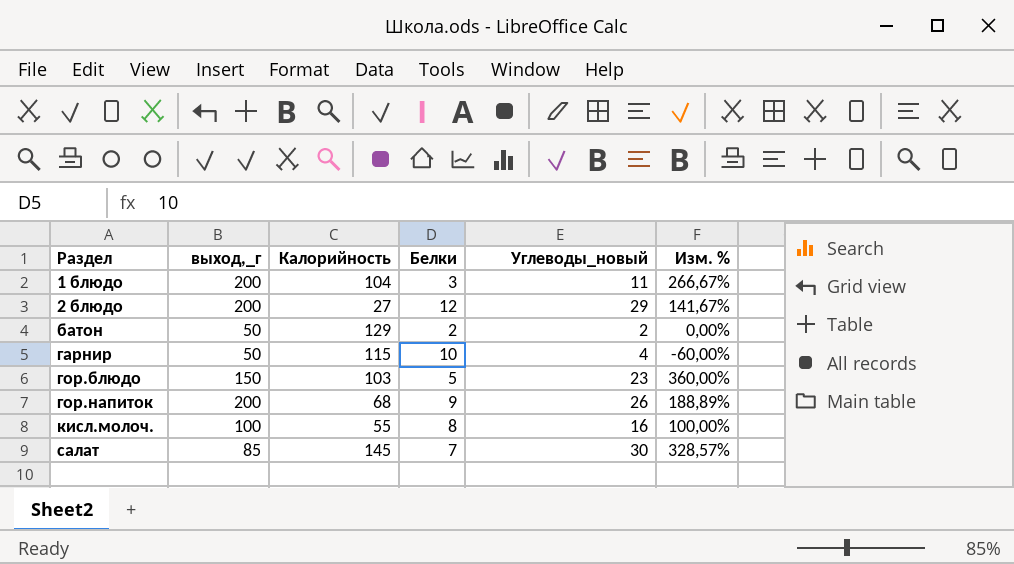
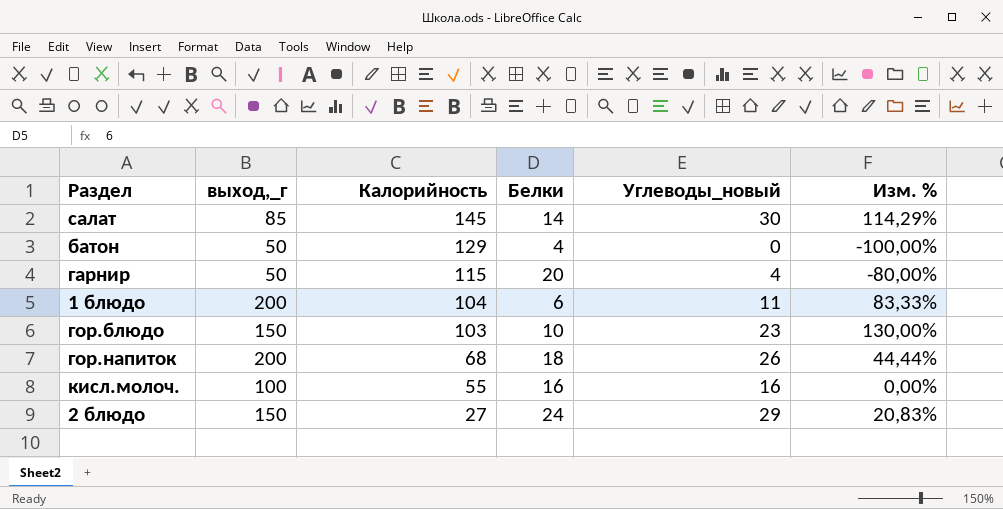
row order: Раздел ascending -> Калорийность descending
салат | Белки: 7 -> 14
салат | Изм. %: 328,57% -> 114,29%
батон | Белки: 2 -> 4
батон | Углеводы_новый: 2 -> 0
батон | Изм. %: 0,00% -> -100,00%
гарнир | Белки: 10 -> 20
гарнир | Изм. %: -60,00% -> -80,00%
1 блюдо | Белки: 3 -> 6
1 блюдо | Изм. %: 266,67% -> 83,33%
гор.блюдо | Белки: 5 -> 10
гор.блюдо | Изм. %: 360,00% -> 130,00%
гор.напиток | Белки: 9 -> 18
гор.напиток | Изм. %: 188,89% -> 44,44%
кисл.молоч. | Белки: 8 -> 16
кисл.молоч. | Изм. %: 100,00% -> 0,00%
2 блюдо | выход,_г: 200 -> 150
2 блюдо | Белки: 12 -> 24
2 блюдо | Изм. %: 141,67% -> 20,83%

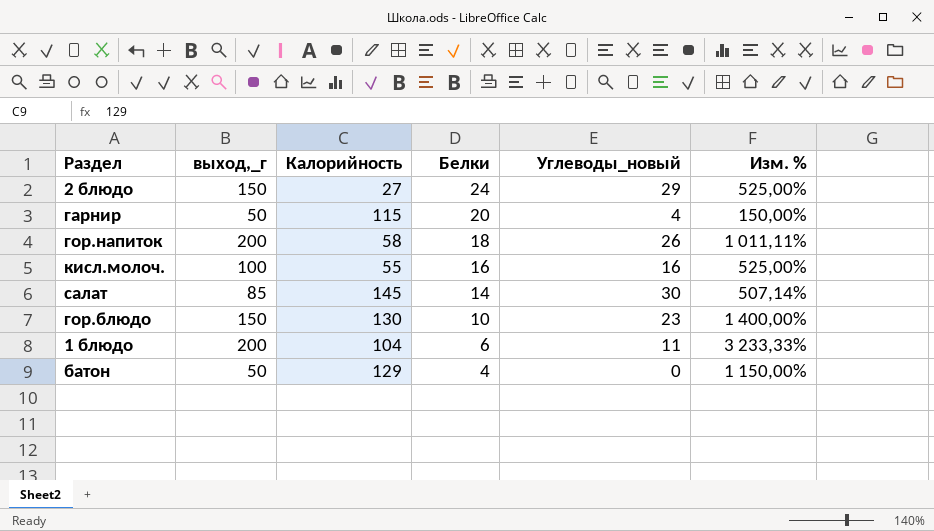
row order: Калорийность descending -> Белки descending
column Изм. % | formula: ([Углеводы_новый] - [Белки]) / [Белки] -> ([выход,_г] - [Белки]) / [Белки]
гор.напиток | Калорийность: 68 -> 58
гор.блюдо | Калорийность: 103 -> 130

